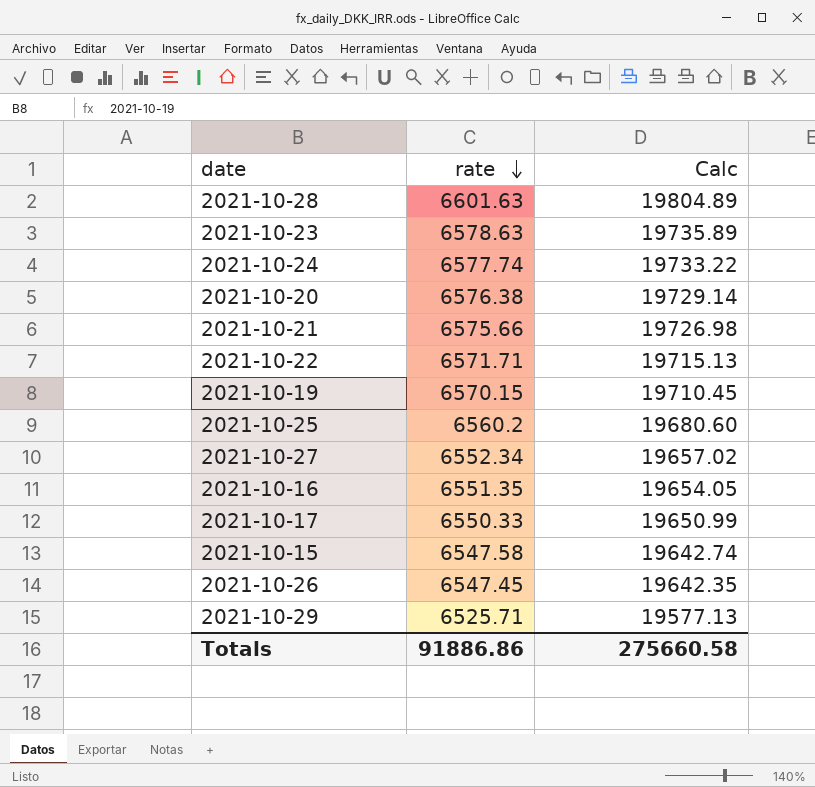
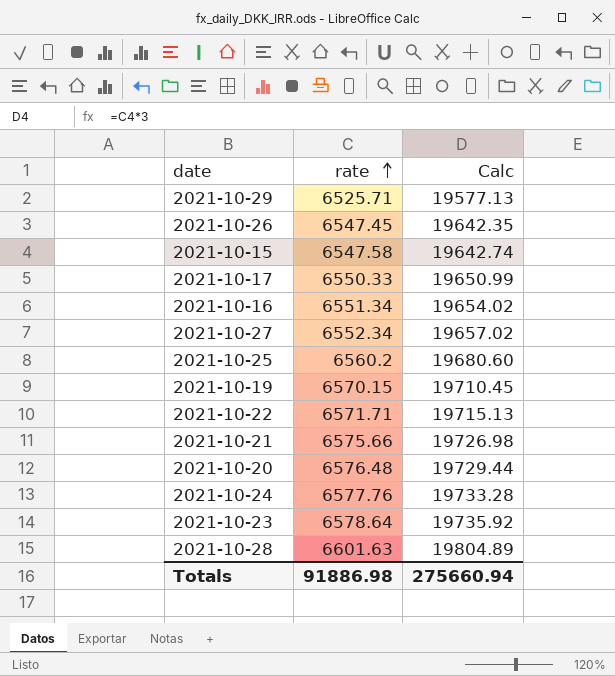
row order: rate descending -> rate ascending
2021-10-16 | rate: 6551.35 -> 6551.34
2021-10-16 | Calc: 19654.05 -> 19654.02
2021-10-20 | rate: 6576.38 -> 6576.48
2021-10-20 | Calc: 19729.14 -> 19729.44
2021-10-24 | rate: 6577.74 -> 6577.76
2021-10-24 | Calc: 19733.22 -> 19733.28
2021-10-23 | rate: 6578.63 -> 6578.64
2021-10-23 | Calc: 19735.89 -> 19735.92
Totals | rate: 91886.86 -> 91886.98
Totals | Calc: 275660.58 -> 275660.94

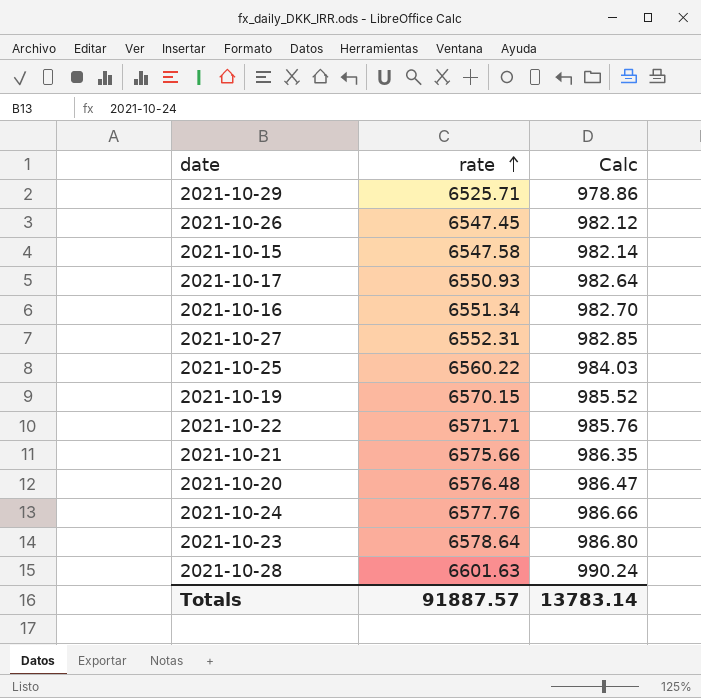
column Calc | formula: [rate] * 3 -> [rate] * 0.15
2021-10-17 | rate: 6550.33 -> 6550.93
2021-10-27 | rate: 6552.34 -> 6552.31
2021-10-25 | rate: 6560.2 -> 6560.22
Totals | rate: 91886.98 -> 91887.57
Totals | Calc: 275660.94 -> 13783.14

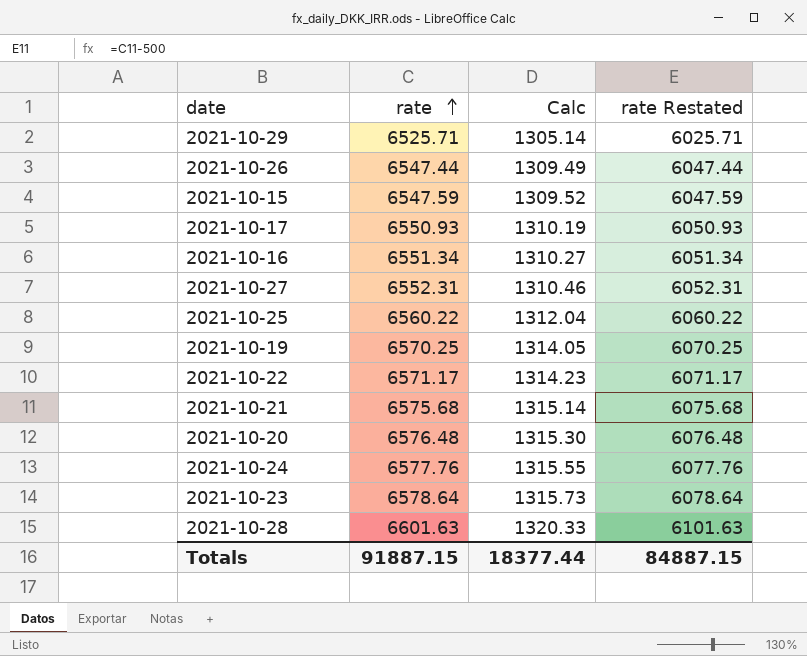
column Calc | formula: [rate] * 0.15 -> [rate] * 0.2
column rate Restated | formula: none -> [rate] - 500
2021-10-26 | rate: 6547.45 -> 6547.44
2021-10-15 | rate: 6547.58 -> 6547.59
2021-10-19 | rate: 6570.15 -> 6570.25
2021-10-22 | rate: 6571.71 -> 6571.17
2021-10-21 | rate: 6575.66 -> 6575.68
Totals | rate: 91887.57 -> 91887.15
Totals | Calc: 13783.14 -> 18377.44

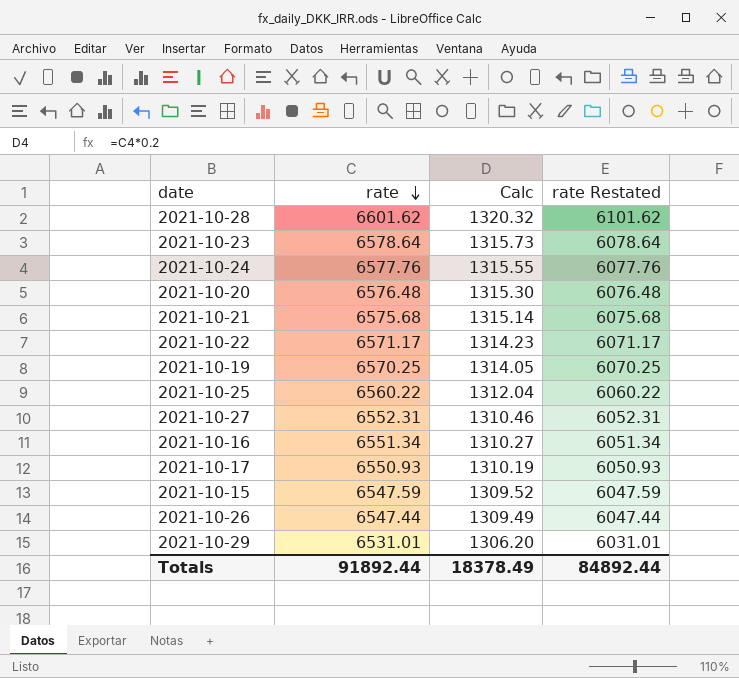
row order: rate ascending -> rate descending
2021-10-28 | rate: 6601.63 -> 6601.62
2021-10-28 | Calc: 1320.33 -> 1320.32
2021-10-28 | rate Restated: 6101.63 -> 6101.62
2021-10-29 | rate: 6525.71 -> 6531.01
2021-10-29 | Calc: 1305.14 -> 1306.20
2021-10-29 | rate Restated: 6025.71 -> 6031.01
Totals | rate: 91887.15 -> 91892.44
Totals | Calc: 18377.44 -> 18378.49
Totals | rate Restated: 84887.15 -> 84892.44

